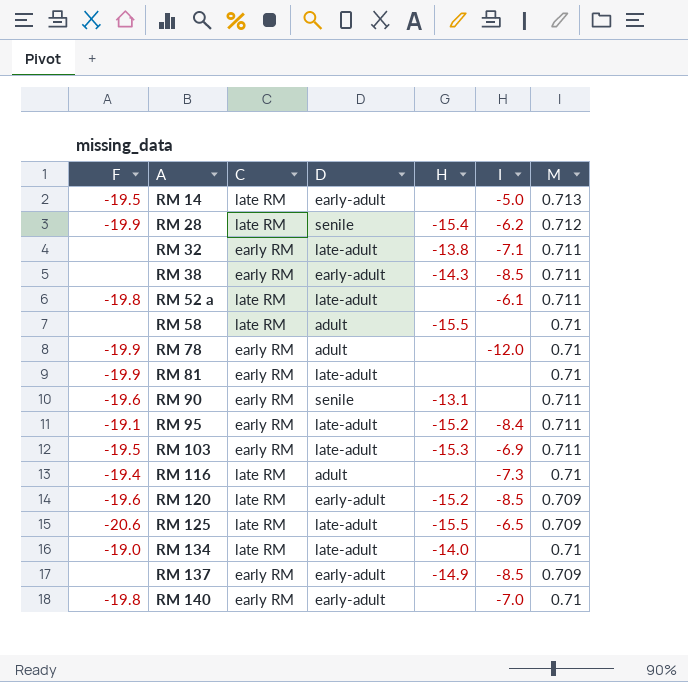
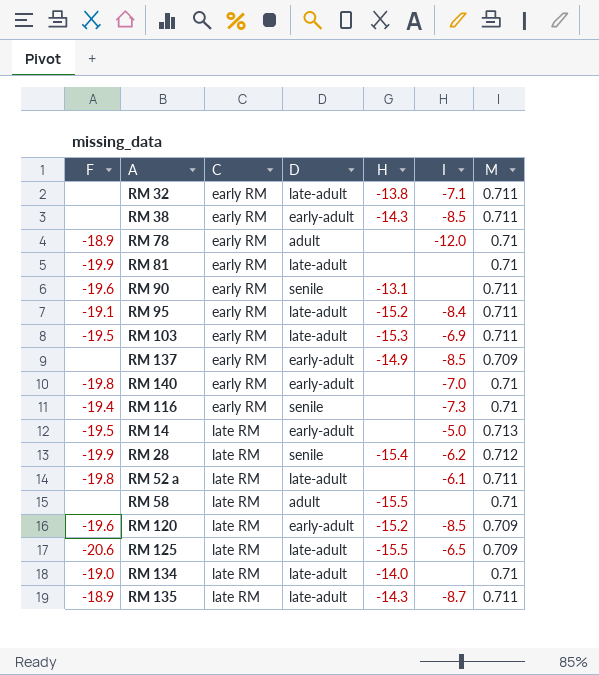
row order: A ascending -> C ascending
RM 78 | F: -19.9 -> -18.9
RM 116 | C: late RM -> early RM
RM 116 | D: adult -> senile
row RM 135: none -> -18.9 | late RM | late-adult | -14.3 | -8.7 | 0.711

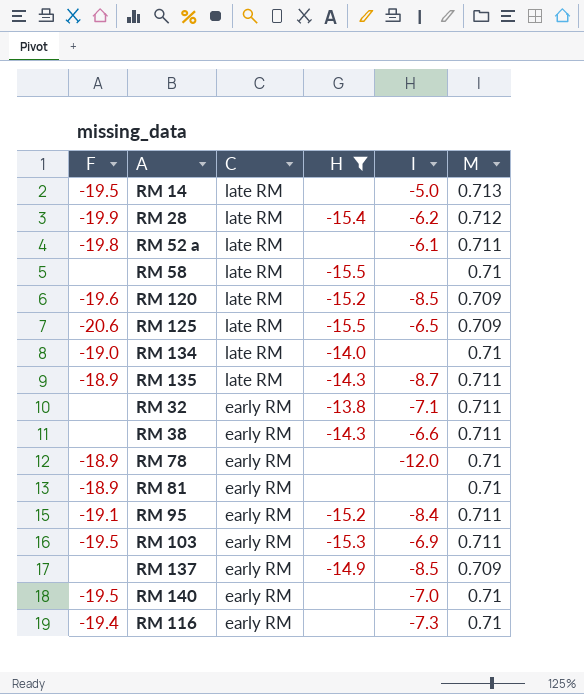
filter: none -> H != -13.1
row order: C ascending -> C descending
column D | position: 4 -> none
RM 38 | I: -8.5 -> -6.6
RM 81 | F: -19.9 -> -18.9
RM 140 | F: -19.8 -> -19.5

